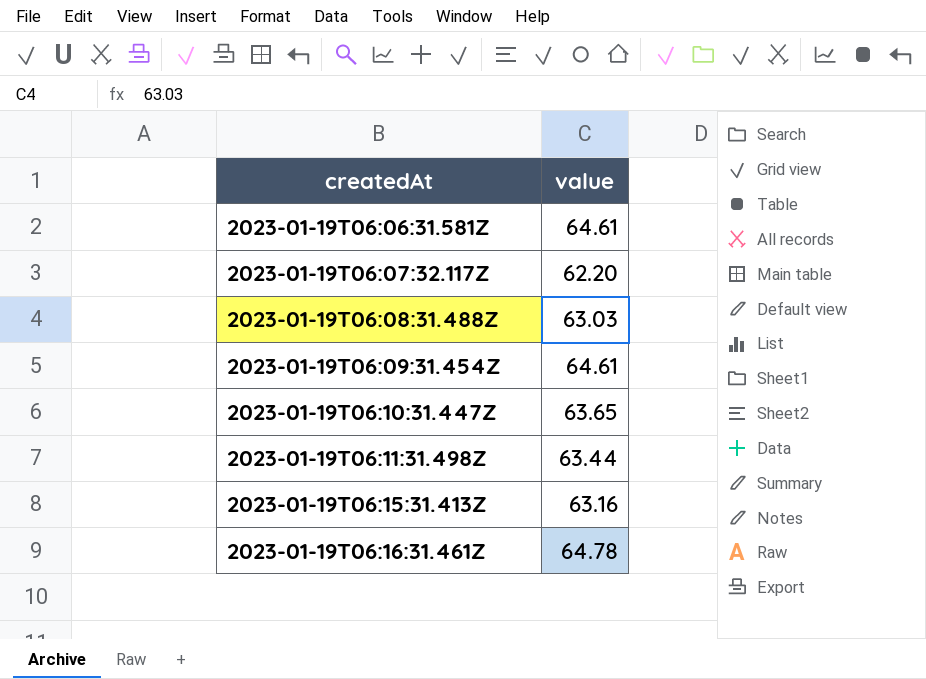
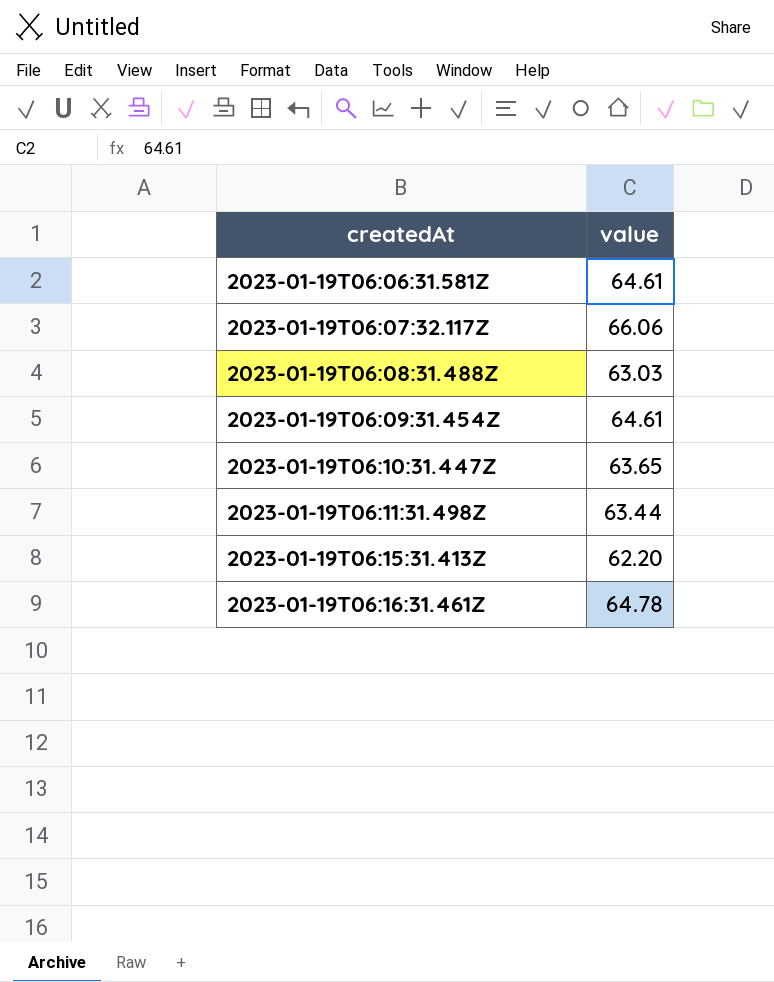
2023-01-19T06:07:32.117Z | value: 62.20 -> 66.06
2023-01-19T06:15:31.413Z | value: 63.16 -> 62.20

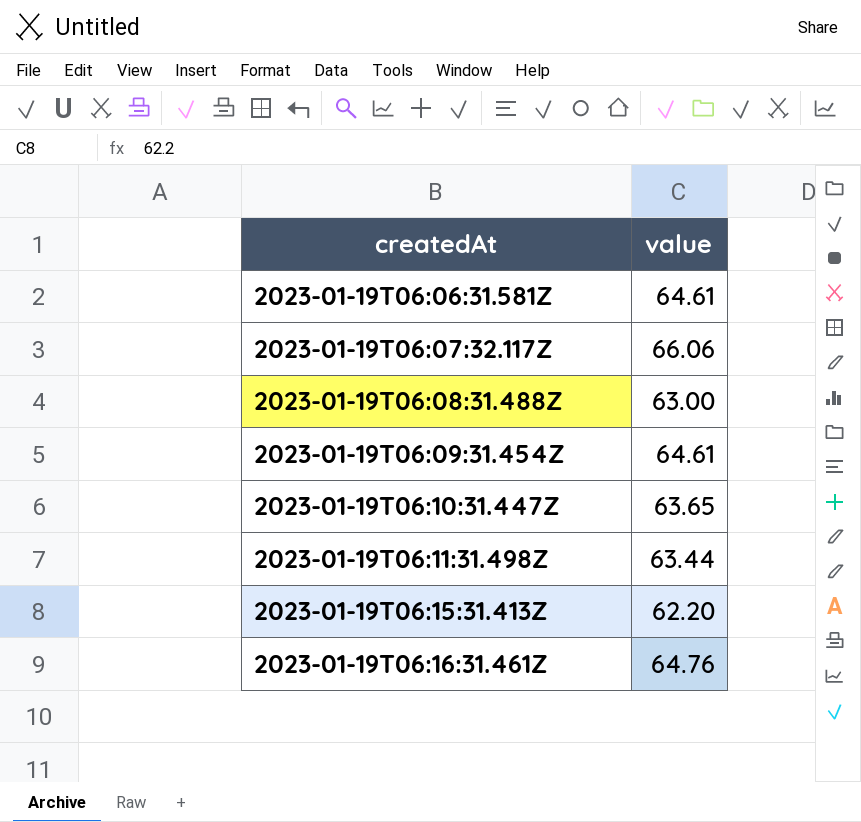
2023-01-19T06:08:31.488Z | value: 63.03 -> 63.00
2023-01-19T06:16:31.461Z | value: 64.78 -> 64.76

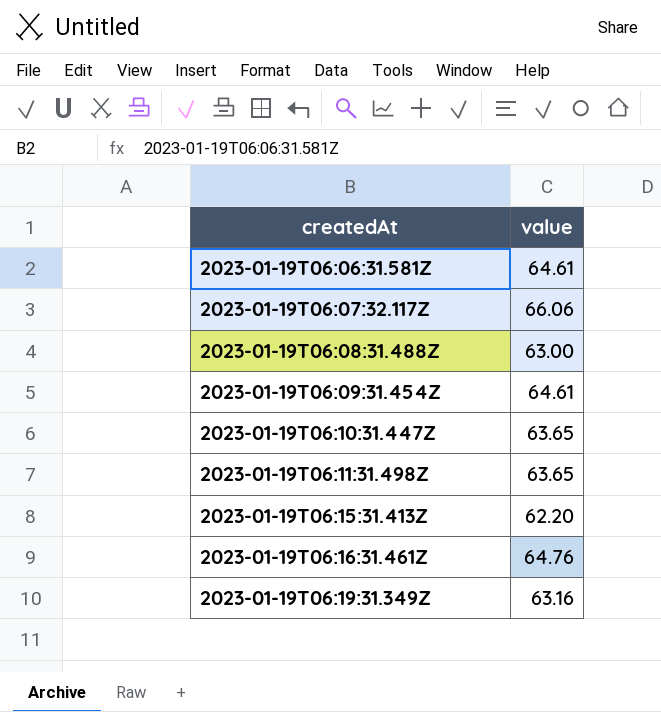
2023-01-19T06:11:31.498Z | value: 63.44 -> 63.65
row 2023-01-19T06:19:31.349Z: none -> 63.16

